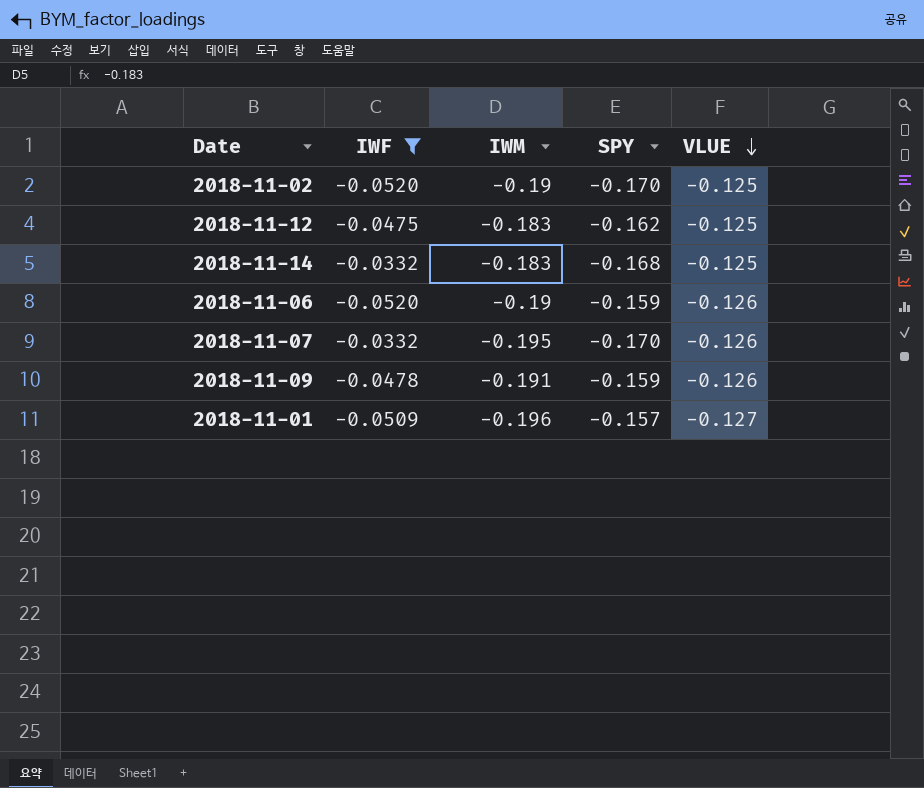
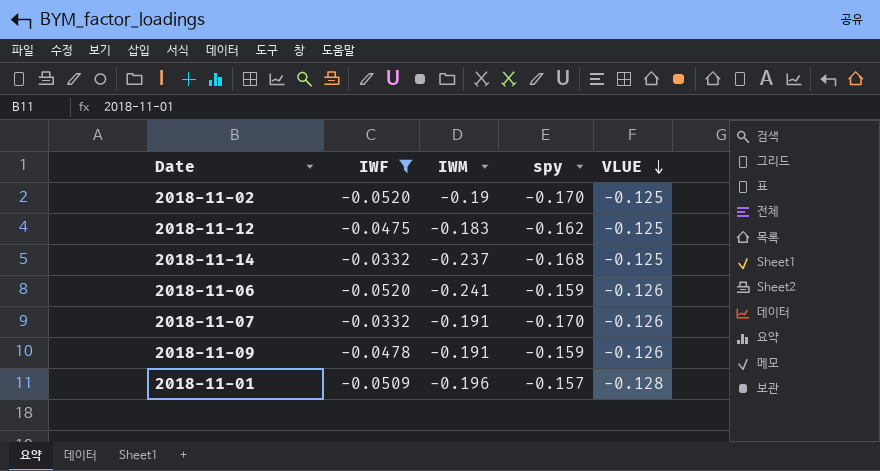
column name: SPY -> spy
2018-11-14 | IWM: -0.183 -> -0.237
2018-11-06 | IWM: -0.19 -> -0.241
2018-11-07 | IWM: -0.195 -> -0.191
2018-11-01 | VLUE: -0.127 -> -0.128

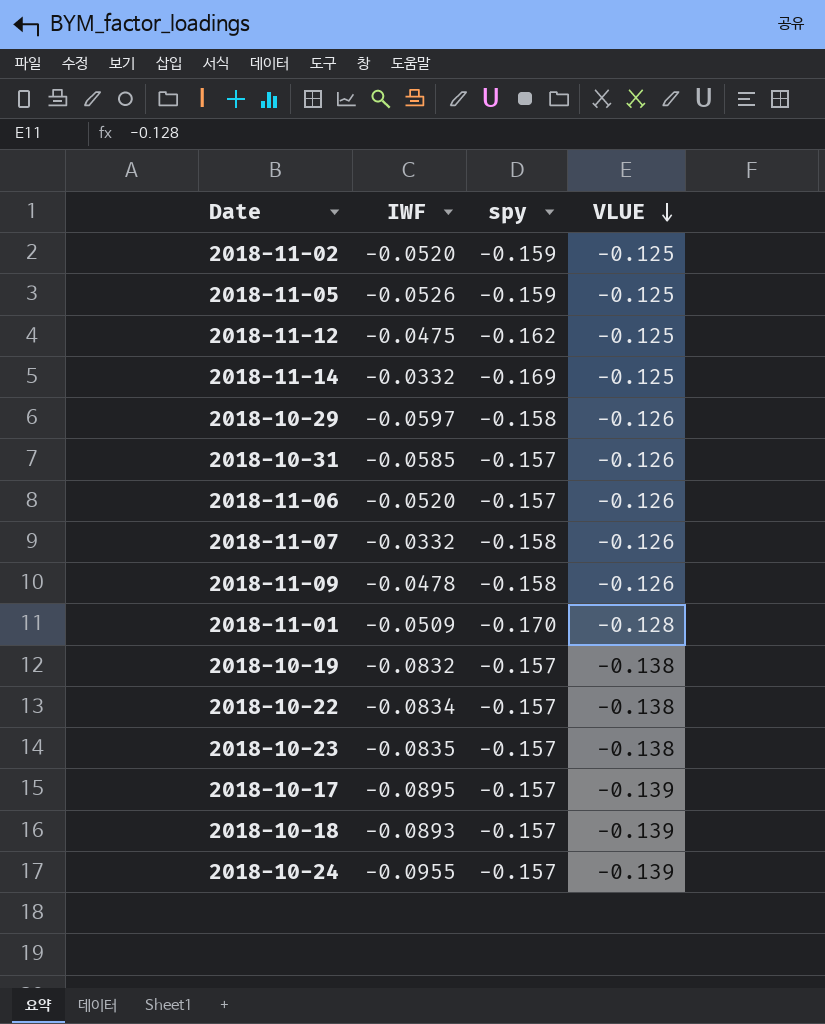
filter: IWF >= -0.0520 -> none
column IWM | position: 3 -> none
2018-11-02 | spy: -0.170 -> -0.159
2018-11-14 | spy: -0.168 -> -0.169
2018-11-06 | spy: -0.159 -> -0.157
2018-11-07 | spy: -0.170 -> -0.158
2018-11-09 | spy: -0.159 -> -0.158
2018-11-01 | spy: -0.157 -> -0.170

